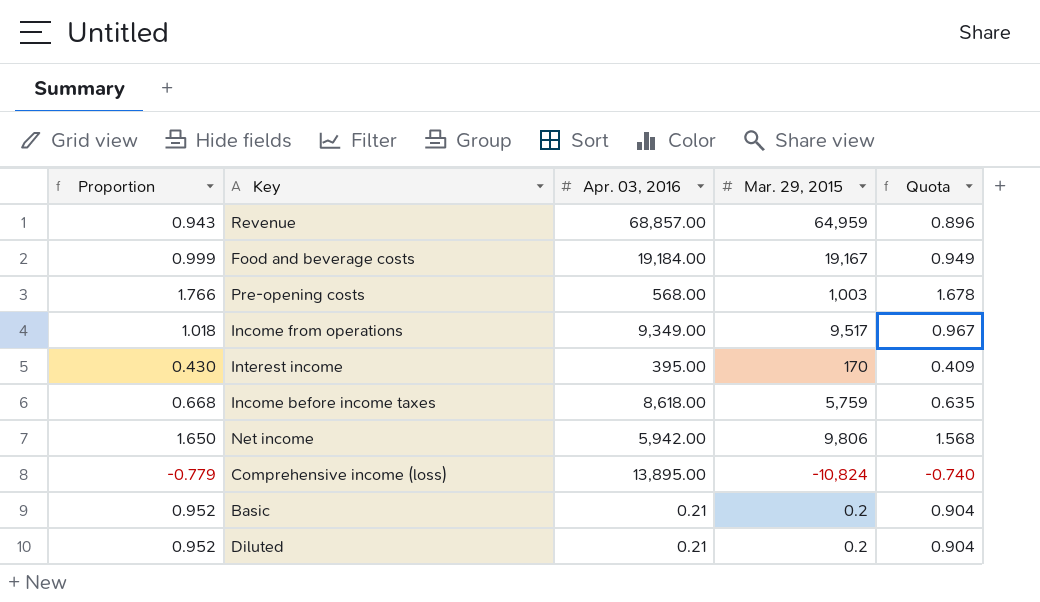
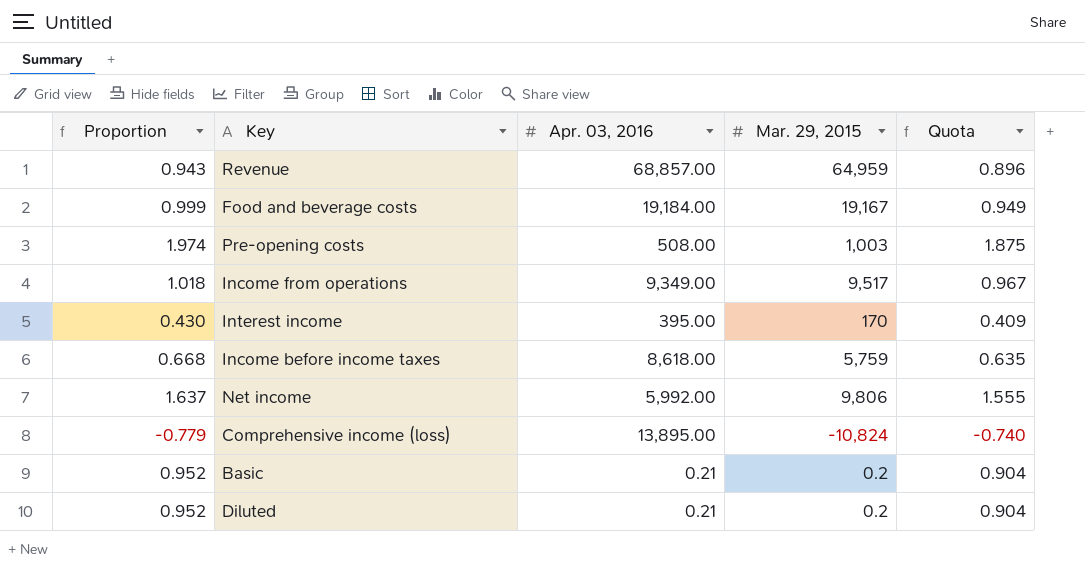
Pre-opening costs | Proportion: 1.766 -> 1.974
Pre-opening costs | Apr. 03, 2016: 568.00 -> 508.00
Pre-opening costs | Quota: 1.678 -> 1.875
Net income | Proportion: 1.650 -> 1.637
Net income | Apr. 03, 2016: 5,942.00 -> 5,992.00
Net income | Quota: 1.568 -> 1.555

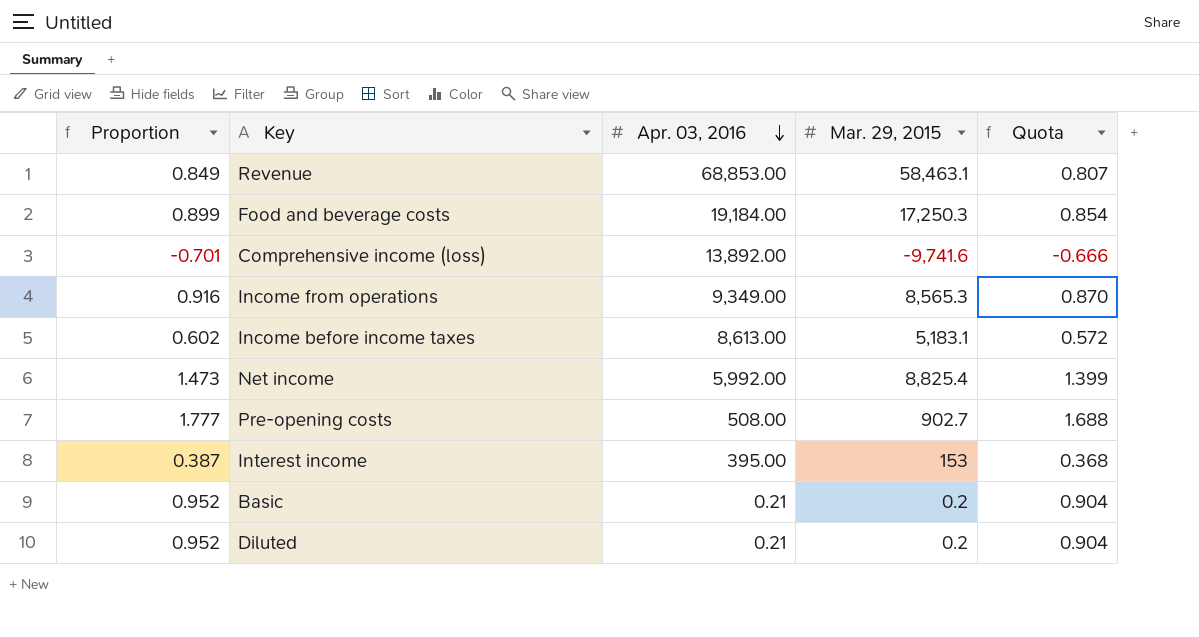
row order: none -> Apr. 03, 2016 descending
Revenue | Proportion: 0.943 -> 0.849
Revenue | Apr. 03, 2016: 68,857.00 -> 68,853.00
Revenue | Mar. 29, 2015: 64,959 -> 58,463.1
Revenue | Quota: 0.896 -> 0.807
Food and beverage costs | Proportion: 0.999 -> 0.899
Food and beverage costs | Mar. 29, 2015: 19,167 -> 17,250.3
Food and beverage costs | Quota: 0.949 -> 0.854
Comprehensive income (loss) | Proportion: -0.779 -> -0.701
Comprehensive income (loss) | Apr. 03, 2016: 13,895.00 -> 13,892.00
Comprehensive income (loss) | Mar. 29, 2015: -10,824 -> -9,741.6
Comprehensive income (loss) | Quota: -0.740 -> -0.666
Income from operations | Proportion: 1.018 -> 0.916
Income from operations | Mar. 29, 2015: 9,517 -> 8,565.3
Income from operations | Quota: 0.967 -> 0.870
Income before income taxes | Proportion: 0.668 -> 0.602
Income before income taxes | Apr. 03, 2016: 8,618.00 -> 8,613.00
Income before income taxes | Mar. 29, 2015: 5,759 -> 5,183.1
Income before income taxes | Quota: 0.635 -> 0.572
Net income | Proportion: 1.637 -> 1.473
Net income | Mar. 29, 2015: 9,806 -> 8,825.4
Net income | Quota: 1.555 -> 1.399
Pre-opening costs | Proportion: 1.974 -> 1.777
Pre-opening costs | Mar. 29, 2015: 1,003 -> 902.7
Pre-opening costs | Quota: 1.875 -> 1.688
Interest income | Proportion: 0.430 -> 0.387
Interest income | Mar. 29, 2015: 170 -> 153
Interest income | Quota: 0.409 -> 0.368

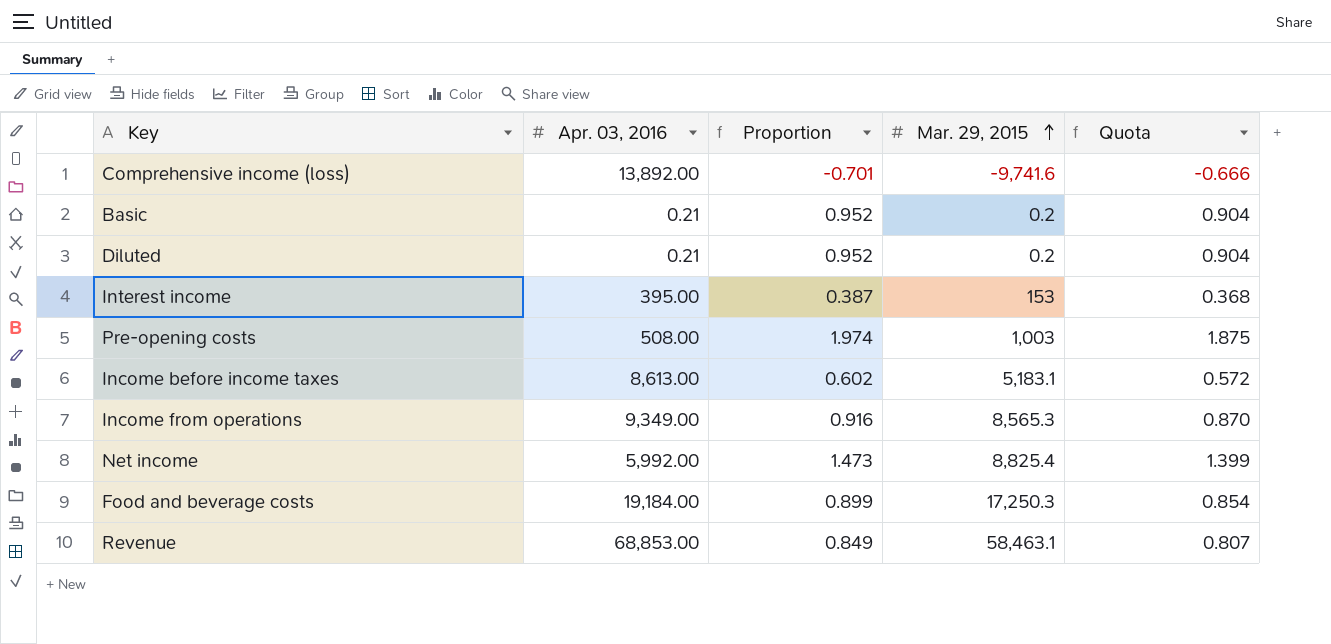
row order: Apr. 03, 2016 descending -> Mar. 29, 2015 ascending
column Proportion | position: 1 -> 3
Pre-opening costs | Proportion: 1.777 -> 1.974
Pre-opening costs | Mar. 29, 2015: 902.7 -> 1,003
Pre-opening costs | Quota: 1.688 -> 1.875

